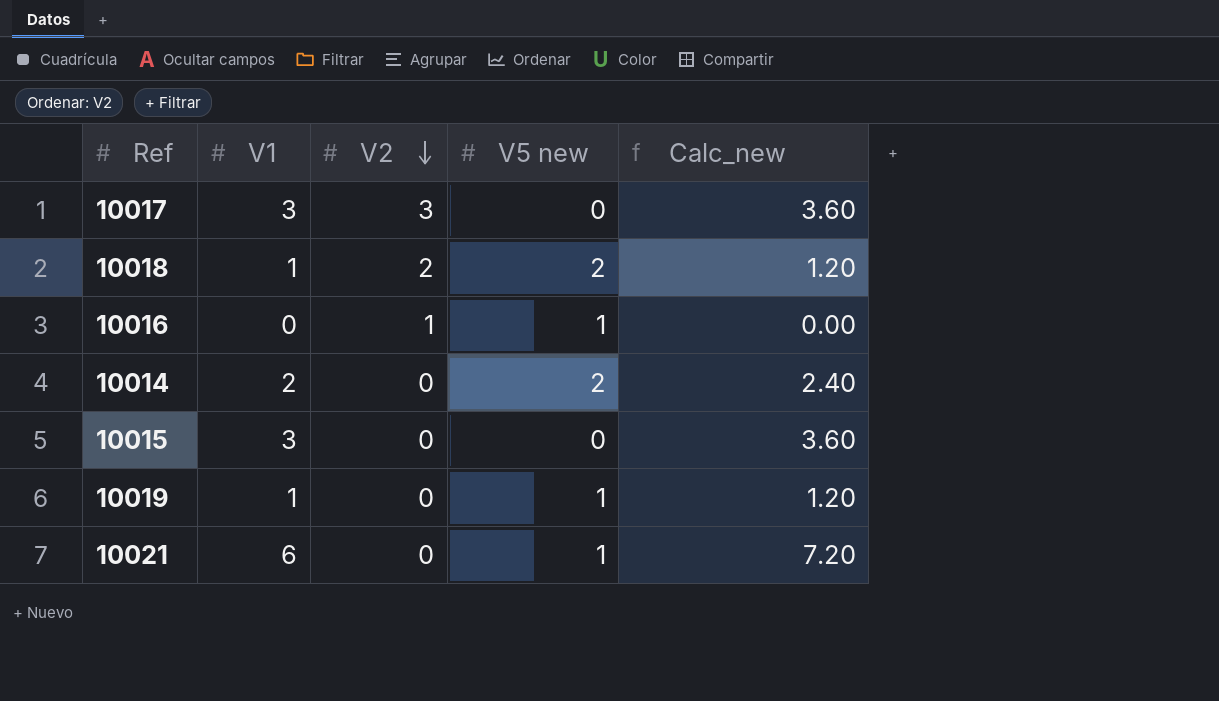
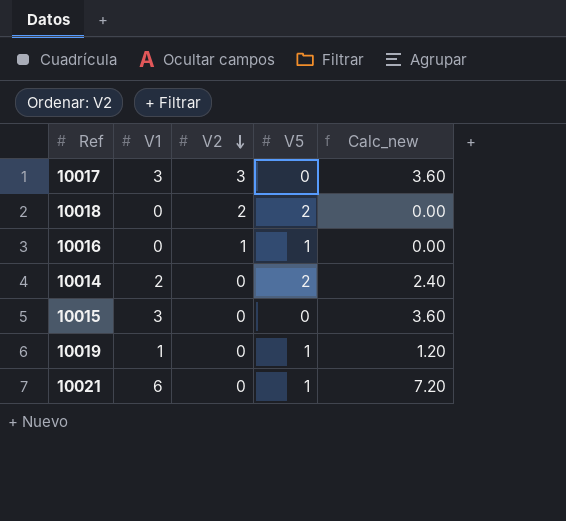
column name: V5 new -> V5
10018 | V1: 1 -> 0
10018 | Calc_new: 1.20 -> 0.00

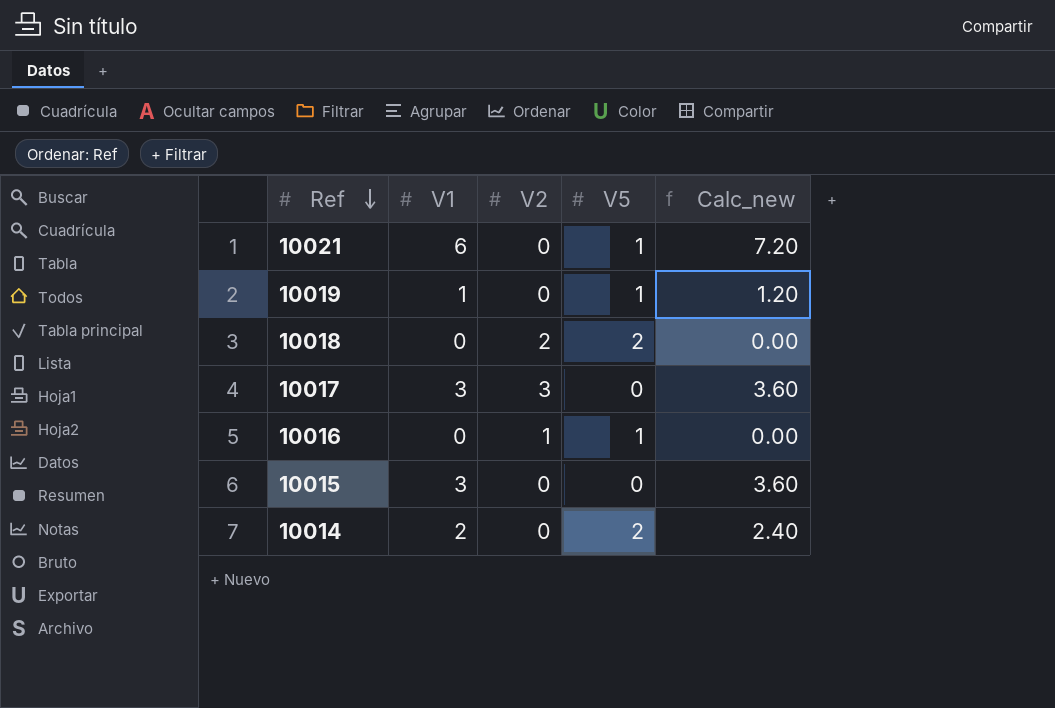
row order: V2 descending -> Ref descending

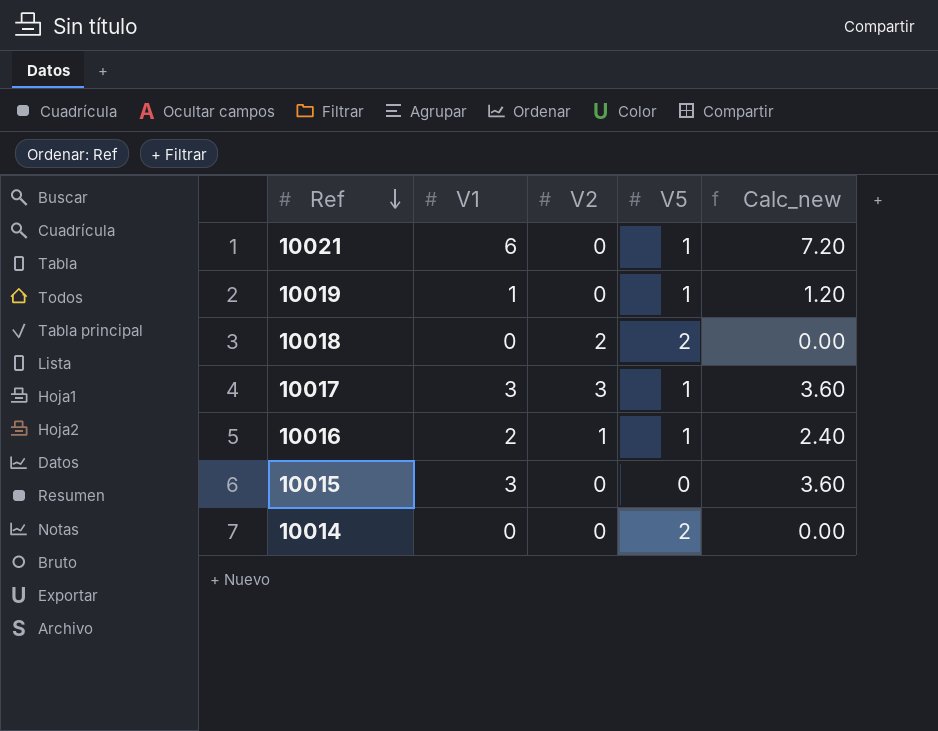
10017 | V5: 0 -> 1
10016 | V1: 0 -> 2
10016 | Calc_new: 0.00 -> 2.40
10014 | V1: 2 -> 0
10014 | Calc_new: 2.40 -> 0.00

